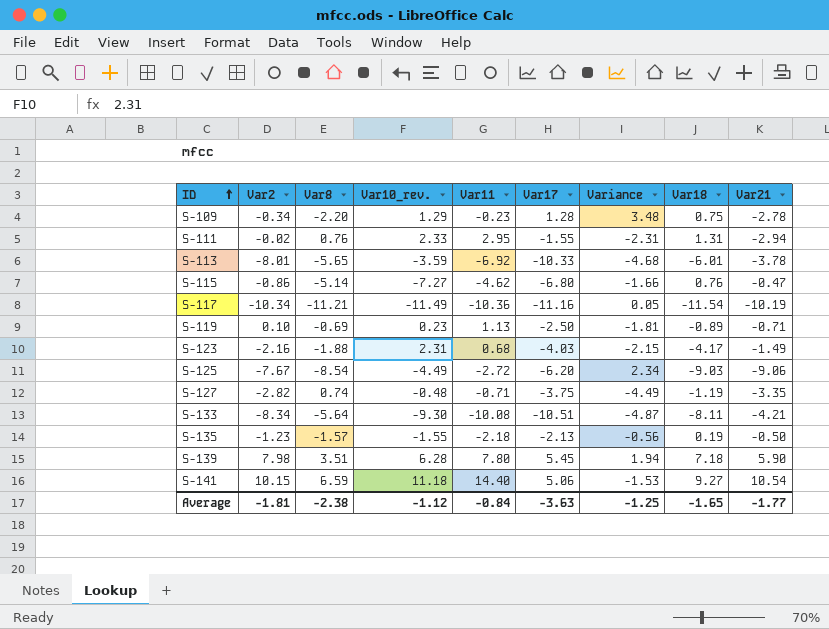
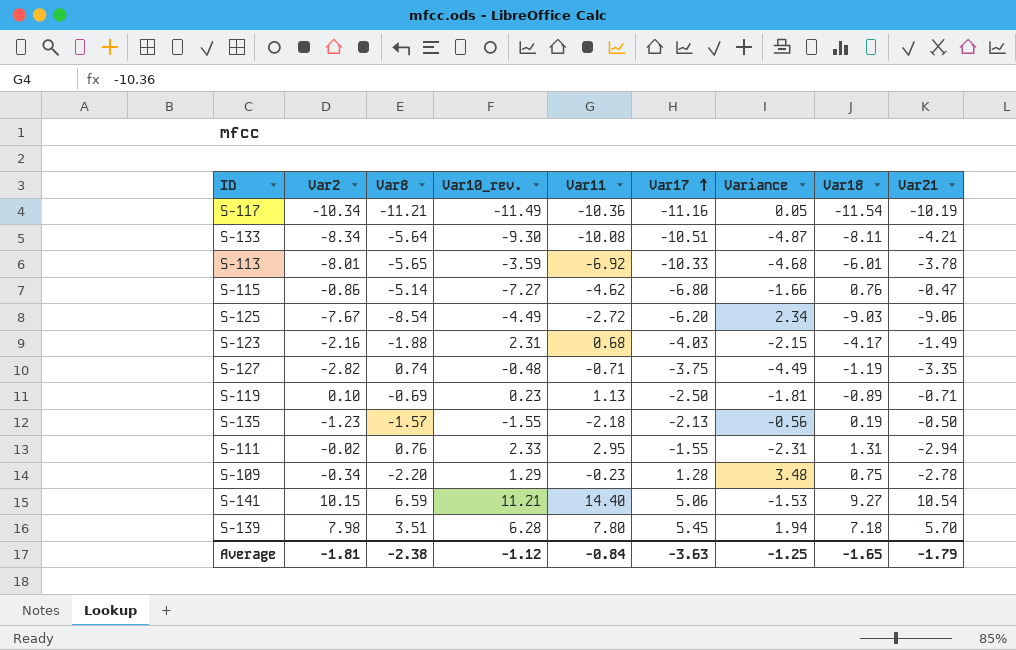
row order: ID ascending -> Var17 ascending
S-141 | Var10_rev.: 11.18 -> 11.21
S-139 | Var21: 5.90 -> 5.70
Average | Var21: -1.77 -> -1.79

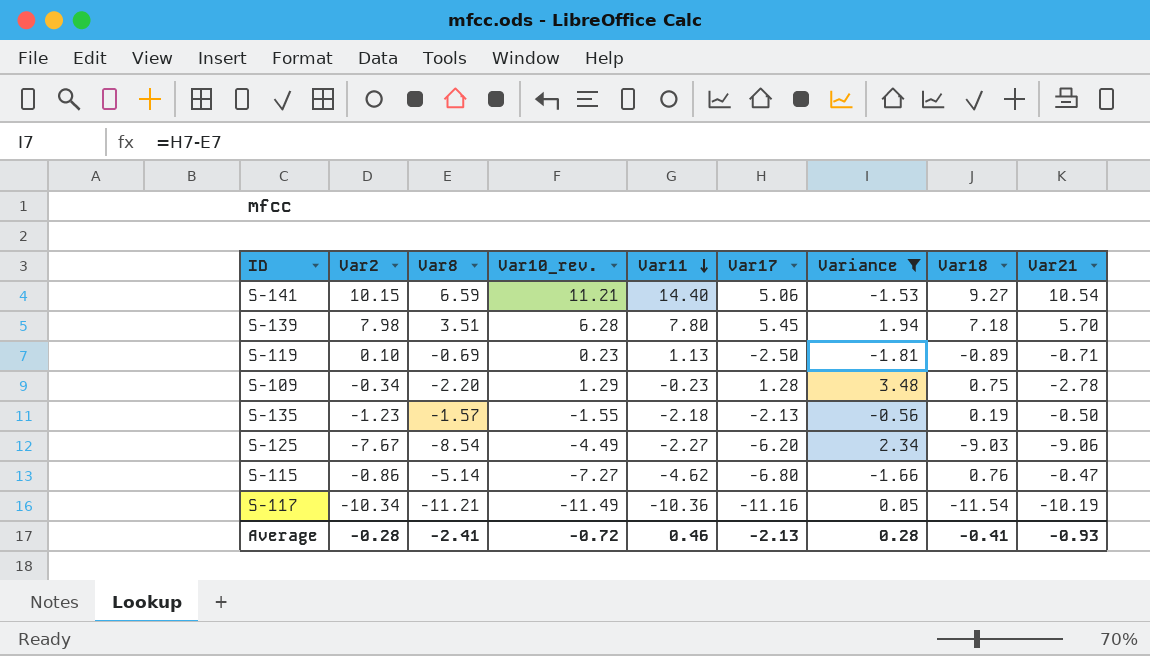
filter: none -> Variance >= -1.81
row order: Var17 ascending -> Var11 descending
S-125 | Var11: -2.72 -> -2.27
Average | Var2: -1.81 -> -0.28
Average | Var8: -2.38 -> -2.41
Average | Var10_rev.: -1.12 -> -0.72
Average | Var11: -0.84 -> 0.46
Average | Var17: -3.63 -> -2.13
Average | Variance: -1.25 -> 0.28
Average | Var18: -1.65 -> -0.41
Average | Var21: -1.79 -> -0.93

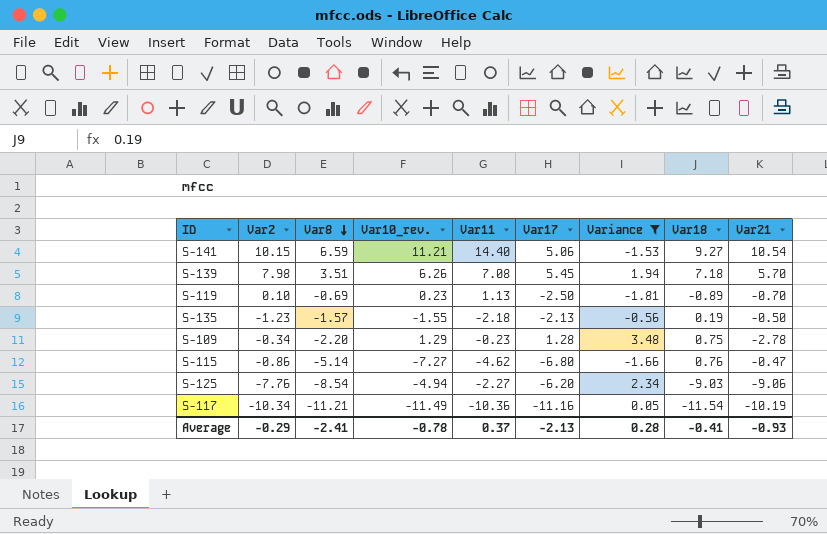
row order: Var11 descending -> Var8 descending
S-139 | Var10_rev.: 6.28 -> 6.26
S-139 | Var11: 7.80 -> 7.08
S-119 | Var21: -0.71 -> -0.70
S-125 | Var2: -7.67 -> -7.76
S-125 | Var10_rev.: -4.49 -> -4.94
Average | Var2: -0.28 -> -0.29
Average | Var10_rev.: -0.72 -> -0.78
Average | Var11: 0.46 -> 0.37

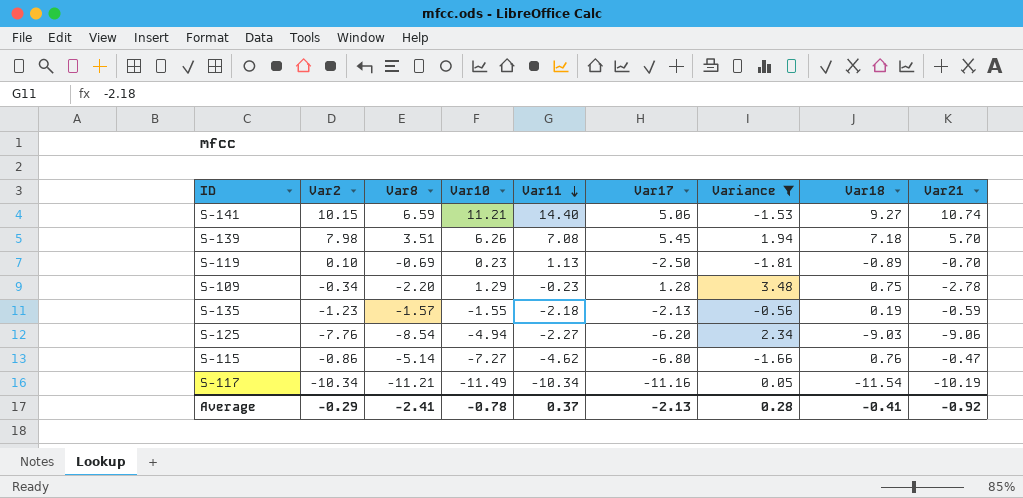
row order: Var8 descending -> Var11 descending
column name: Var10_rev. -> Var10
S-141 | Var21: 10.54 -> 10.74
S-135 | Var21: -0.50 -> -0.59
S-117 | Var11: -10.36 -> -10.34
Average | Var21: -0.93 -> -0.92

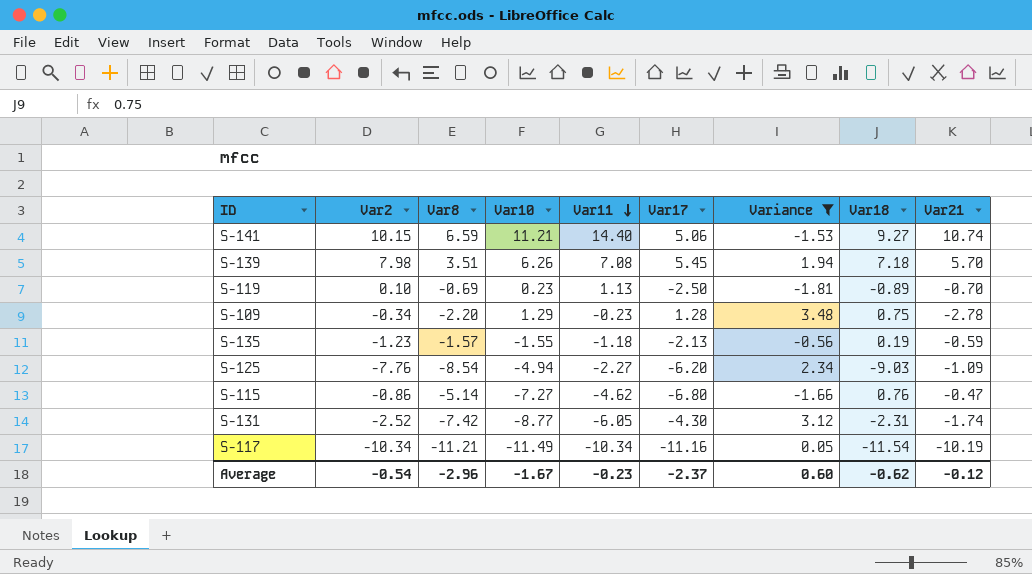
S-135 | Var11: -2.18 -> -1.18
S-125 | Var21: -9.06 -> -1.09
row S-131: none -> -2.52 | -7.42 | -8.77 | -6.05 | -4.30 | 3.12 | -2.31 | -1.74
Average | Var2: -0.29 -> -0.54
Average | Var8: -2.41 -> -2.96
Average | Var10: -0.78 -> -1.67
Average | Var11: 0.37 -> -0.23
Average | Var17: -2.13 -> -2.37
Average | Variance: 0.28 -> 0.60
Average | Var18: -0.41 -> -0.62
Average | Var21: -0.92 -> -0.12

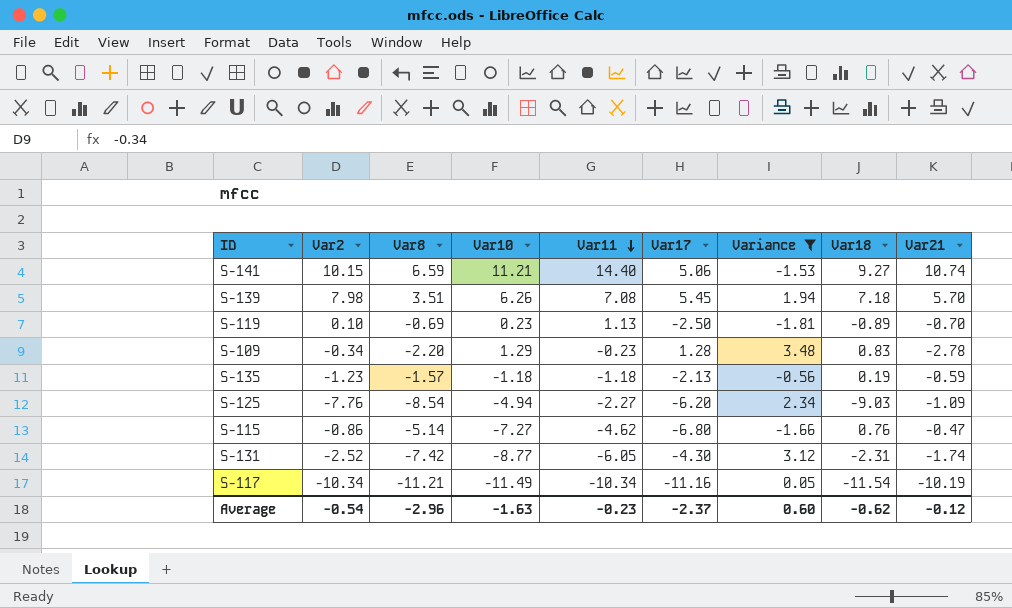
S-109 | Var18: 0.75 -> 0.83
S-135 | Var10: -1.55 -> -1.18
Average | Var10: -1.67 -> -1.63

